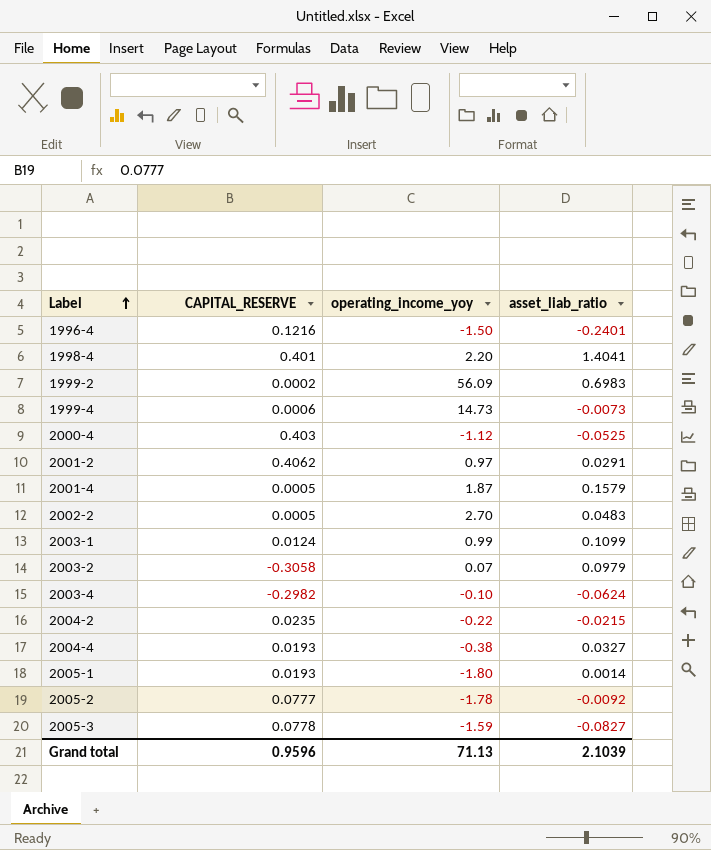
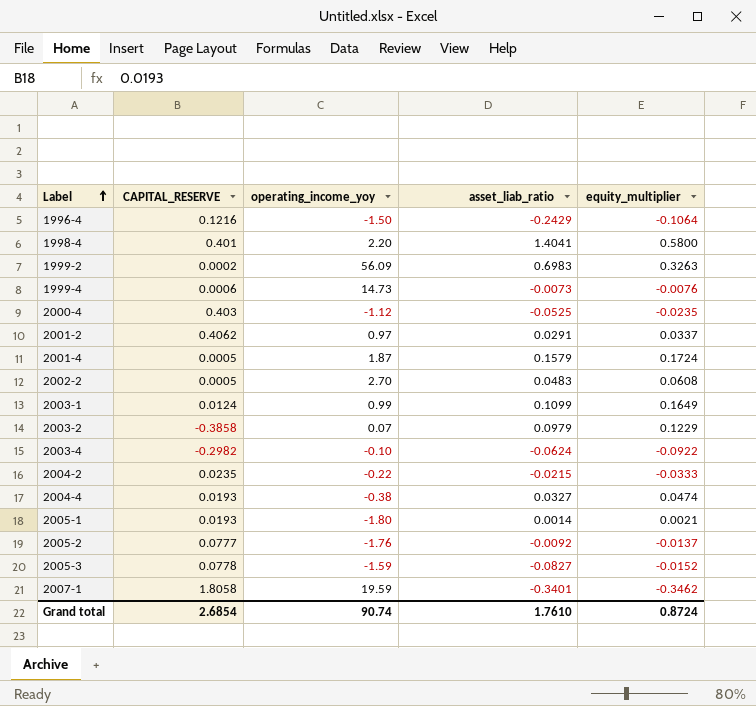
column equity_multiplier | position: none -> 5
1996-4 | asset_liab_ratio: -0.2401 -> -0.2429
2003-2 | CAPITAL_RESERVE: -0.3058 -> -0.3858
2005-2 | operating_income_yoy: -1.78 -> -1.76
row 2007-1: none -> 1.8058 | 19.59 | -0.3401 | -0.3462
Grand total | CAPITAL_RESERVE: 0.9596 -> 2.6854
Grand total | operating_income_yoy: 71.13 -> 90.74
Grand total | asset_liab_ratio: 2.1039 -> 1.7610

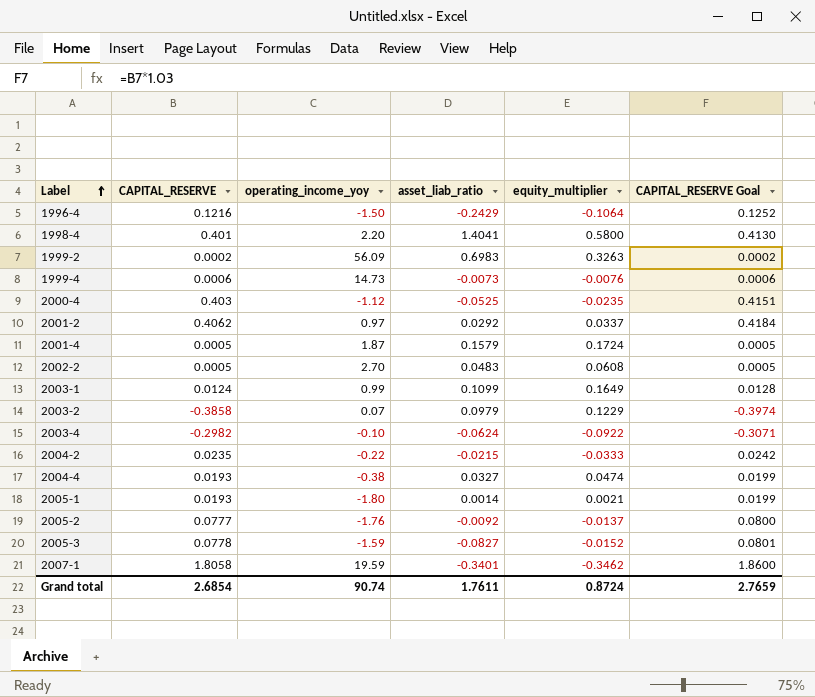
column CAPITAL_RESERVE Goal | formula: none -> [CAPITAL_RESERVE] * 1.03
2001-2 | asset_liab_ratio: 0.0291 -> 0.0292
Grand total | asset_liab_ratio: 1.7610 -> 1.7611

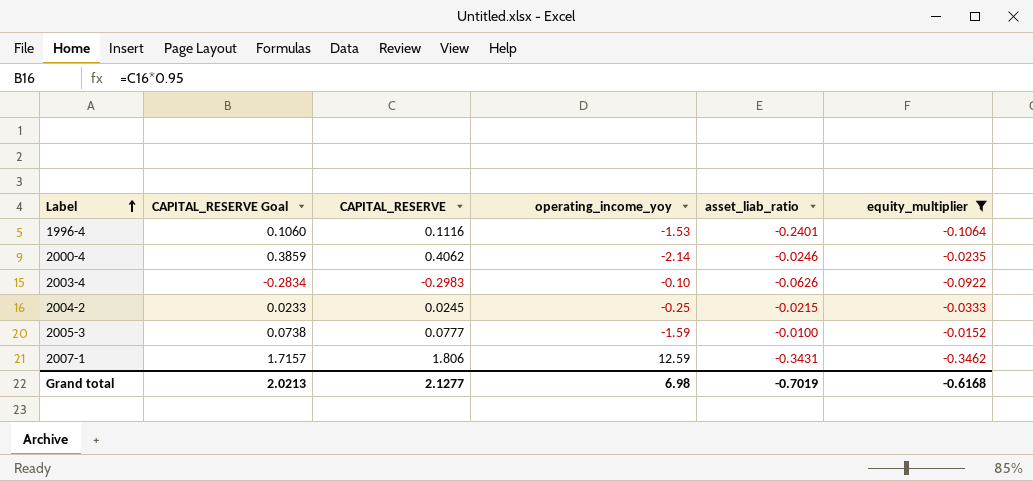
filter: none -> equity_multiplier <= -0.0152
column CAPITAL_RESERVE Goal | formula: [CAPITAL_RESERVE] * 1.03 -> [CAPITAL_RESERVE] * 0.95
column CAPITAL_RESERVE Goal | position: 6 -> 2
1996-4 | CAPITAL_RESERVE: 0.1216 -> 0.1116
1996-4 | operating_income_yoy: -1.50 -> -1.53
1996-4 | asset_liab_ratio: -0.2429 -> -0.2401
2000-4 | CAPITAL_RESERVE: 0.403 -> 0.4062
2000-4 | operating_income_yoy: -1.12 -> -2.14
2000-4 | asset_liab_ratio: -0.0525 -> -0.0246
2003-4 | CAPITAL_RESERVE: -0.2982 -> -0.2983
2003-4 | asset_liab_ratio: -0.0624 -> -0.0626
2004-2 | CAPITAL_RESERVE: 0.0235 -> 0.0245
2004-2 | operating_income_yoy: -0.22 -> -0.25
2005-3 | CAPITAL_RESERVE: 0.0778 -> 0.0777
2005-3 | asset_liab_ratio: -0.0827 -> -0.0100
2007-1 | CAPITAL_RESERVE: 1.8058 -> 1.806
2007-1 | operating_income_yoy: 19.59 -> 12.59
2007-1 | asset_liab_ratio: -0.3401 -> -0.3431
Grand total | CAPITAL_RESERVE Goal: 2.7659 -> 2.0213
Grand total | CAPITAL_RESERVE: 2.6854 -> 2.1277
Grand total | operating_income_yoy: 90.74 -> 6.98
Grand total | asset_liab_ratio: 1.7611 -> -0.7019
Grand total | equity_multiplier: 0.8724 -> -0.6168

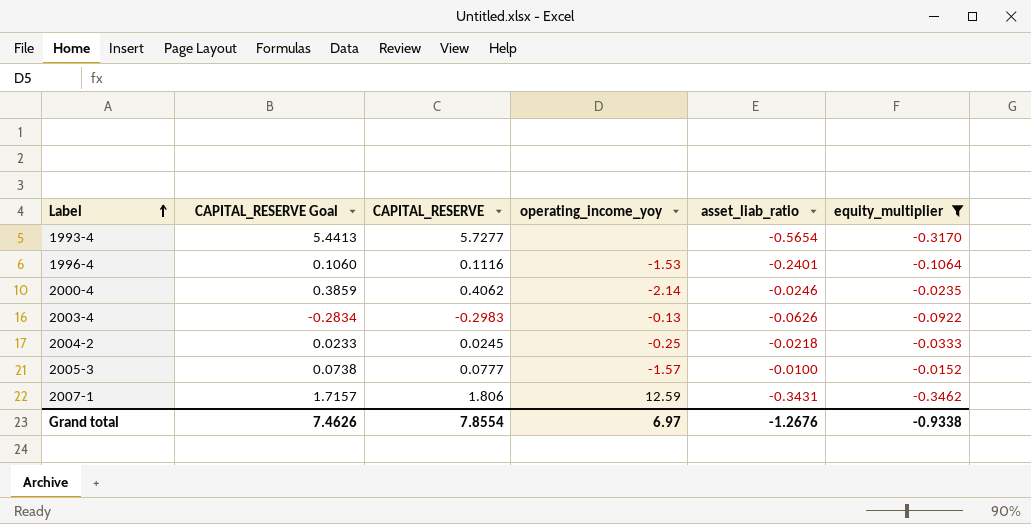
row 1993-4: none -> 5.4413 | 5.7277 | none | -0.5654 | -0.3170
2003-4 | operating_income_yoy: -0.10 -> -0.13
2004-2 | asset_liab_ratio: -0.0215 -> -0.0218
2005-3 | operating_income_yoy: -1.59 -> -1.57
Grand total | CAPITAL_RESERVE Goal: 2.0213 -> 7.4626
Grand total | CAPITAL_RESERVE: 2.1277 -> 7.8554
Grand total | operating_income_yoy: 6.98 -> 6.97
Grand total | asset_liab_ratio: -0.7019 -> -1.2676
Grand total | equity_multiplier: -0.6168 -> -0.9338

